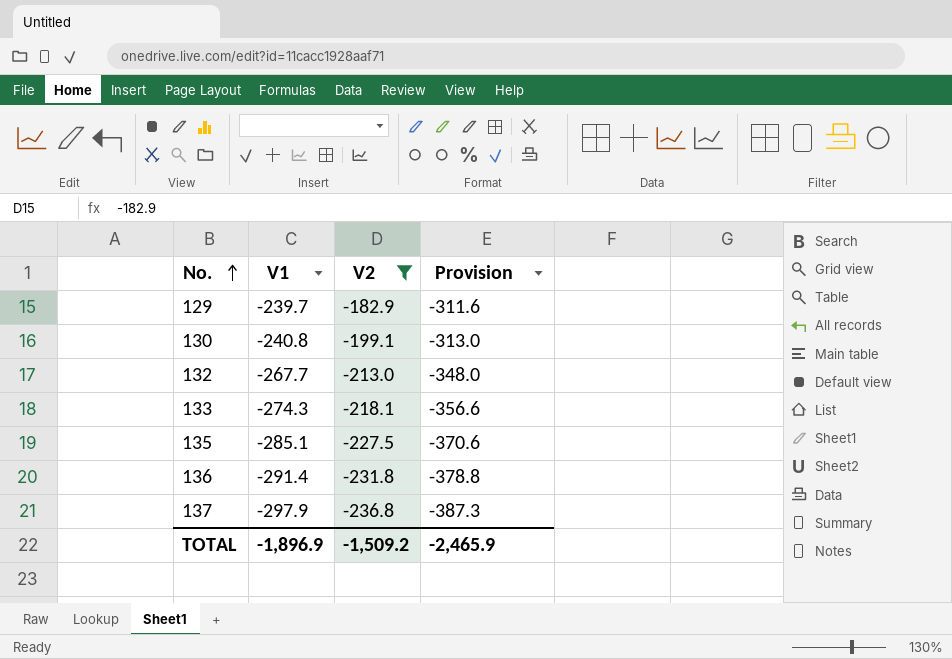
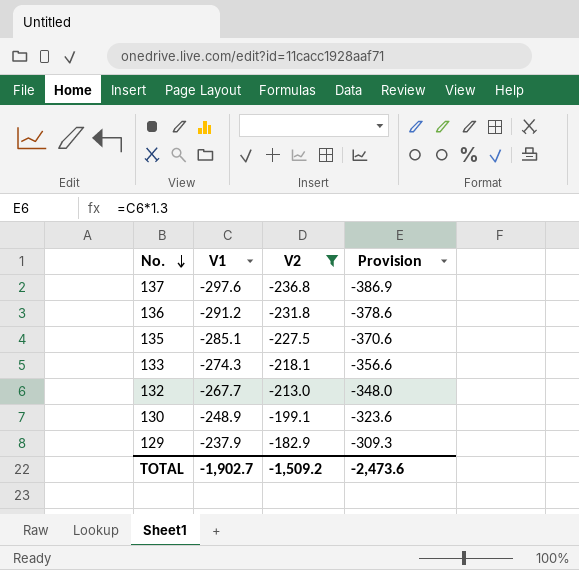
row order: No. ascending -> No. descending
137 | V1: -297.9 -> -297.6
137 | Provision: -387.3 -> -386.9
136 | V1: -291.4 -> -291.2
136 | Provision: -378.8 -> -378.6
130 | V1: -240.8 -> -248.9
130 | Provision: -313.0 -> -323.6
129 | V1: -239.7 -> -237.9
129 | Provision: -311.6 -> -309.3
TOTAL | V1: -1,896.9 -> -1,902.7
TOTAL | Provision: -2,465.9 -> -2,473.6

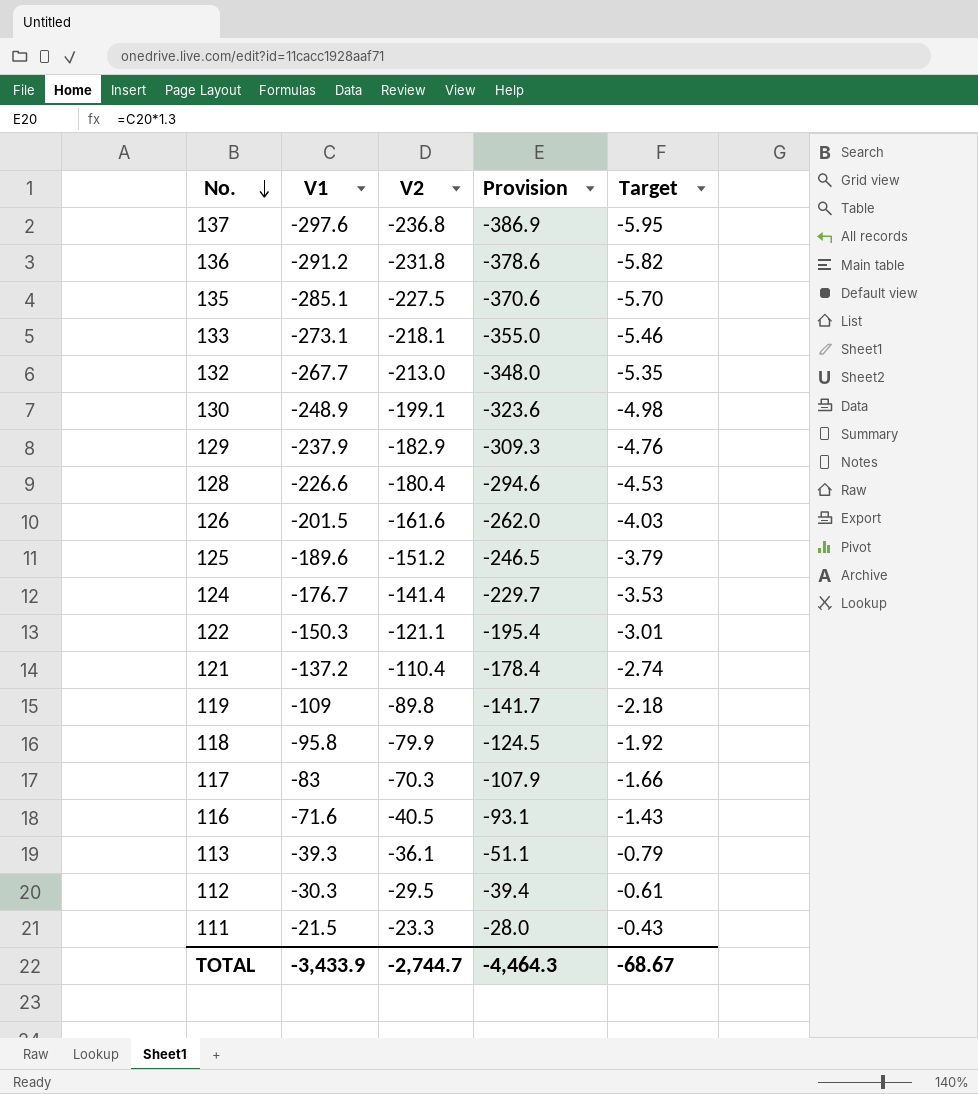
filter: V2 <= -182.9 -> none
column Target | formula: none -> [V1] * 0.02
133 | V1: -274.3 -> -273.1
133 | Provision: -356.6 -> -355.0
TOTAL | V1: -1,902.7 -> -3,433.9
TOTAL | V2: -1,509.2 -> -2,744.7
TOTAL | Provision: -2,473.6 -> -4,464.3

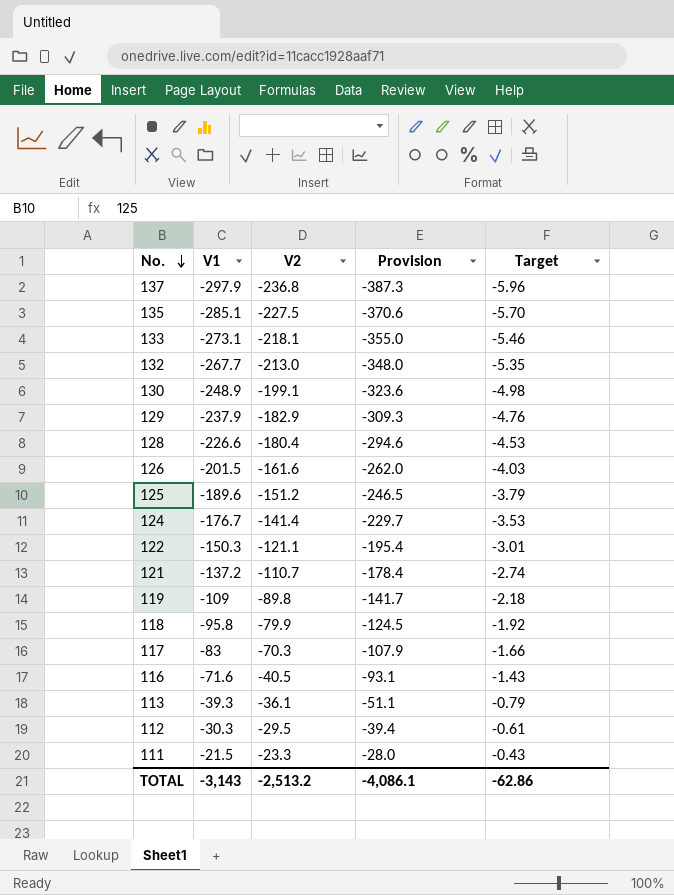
row 136: -291.2 | -231.8 | -378.6 | -5.82 -> none
137 | V1: -297.6 -> -297.9
137 | Provision: -386.9 -> -387.3
137 | Target: -5.95 -> -5.96
121 | V2: -110.4 -> -110.7
TOTAL | V1: -3,433.9 -> -3,143
TOTAL | V2: -2,744.7 -> -2,513.2
TOTAL | Provision: -4,464.3 -> -4,086.1
TOTAL | Target: -68.67 -> -62.86

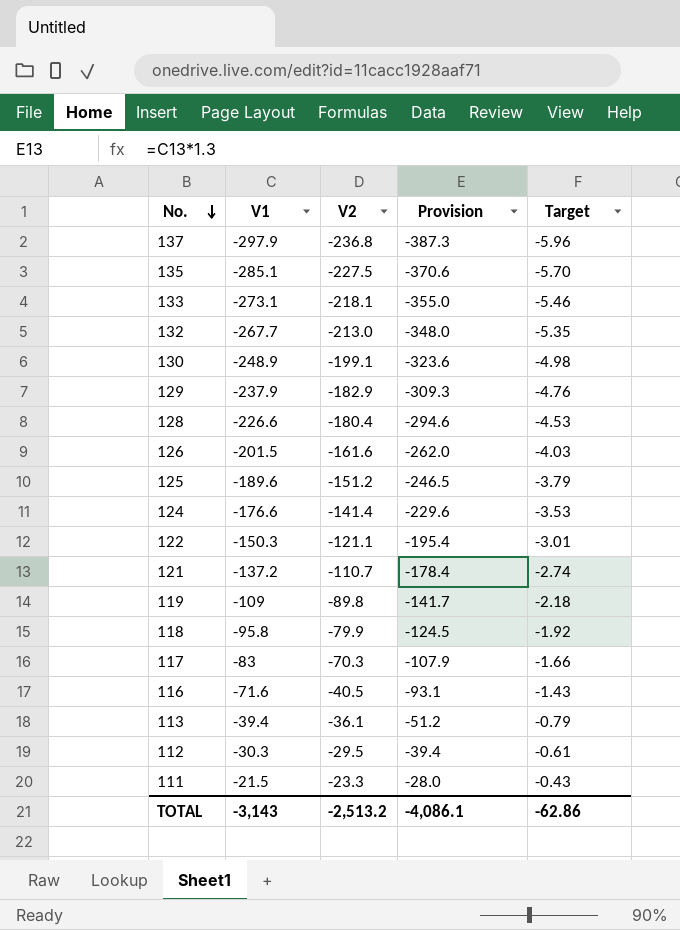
124 | V1: -176.7 -> -176.6
124 | Provision: -229.7 -> -229.6
113 | V1: -39.3 -> -39.4
113 | Provision: -51.1 -> -51.2

